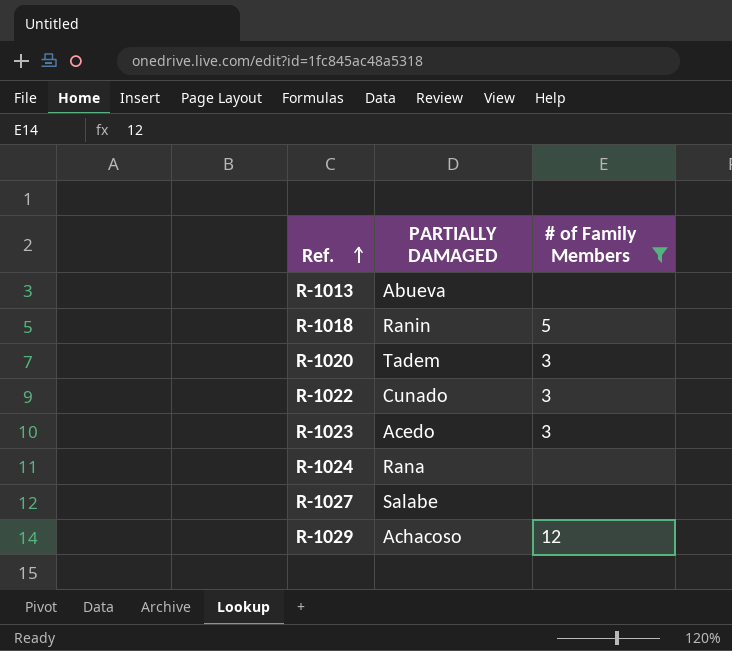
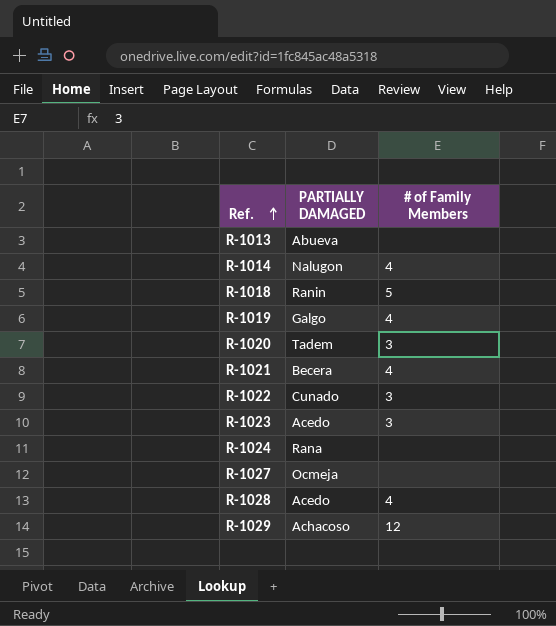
filter: # of Family Members != 4 -> none
R-1027 | PARTIALLY DAMAGED: Salabe -> Ocmeja

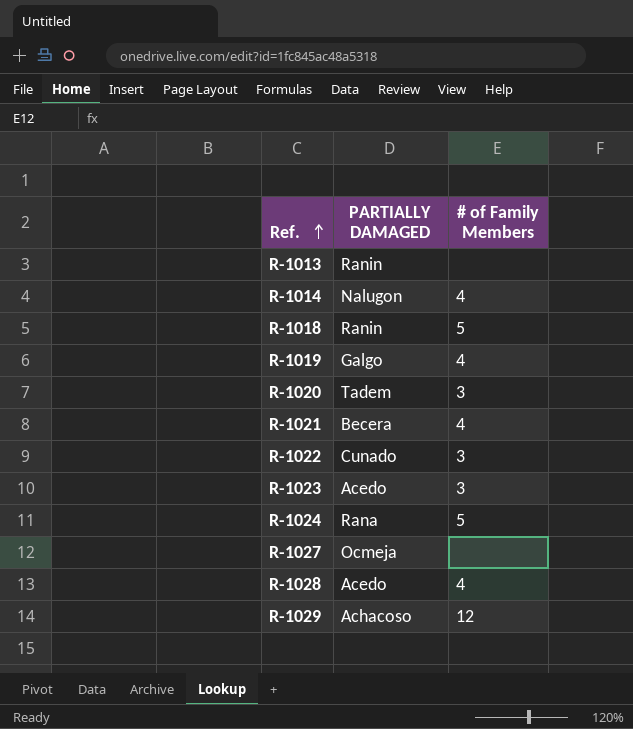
R-1013 | PARTIALLY DAMAGED: Abueva -> Ranin
R-1024 | # of Family Members: none -> 5

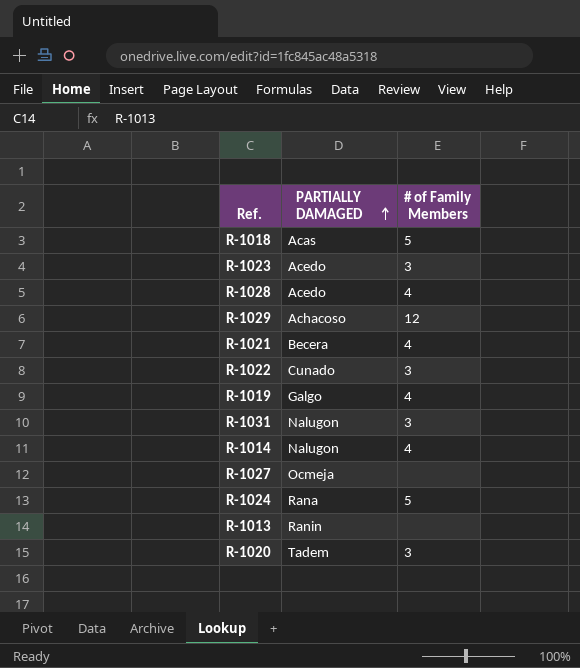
row order: Ref. ascending -> PARTIALLY DAMAGED ascending
R-1018 | PARTIALLY DAMAGED: Ranin -> Acas
row R-1031: none -> Nalugon | 3

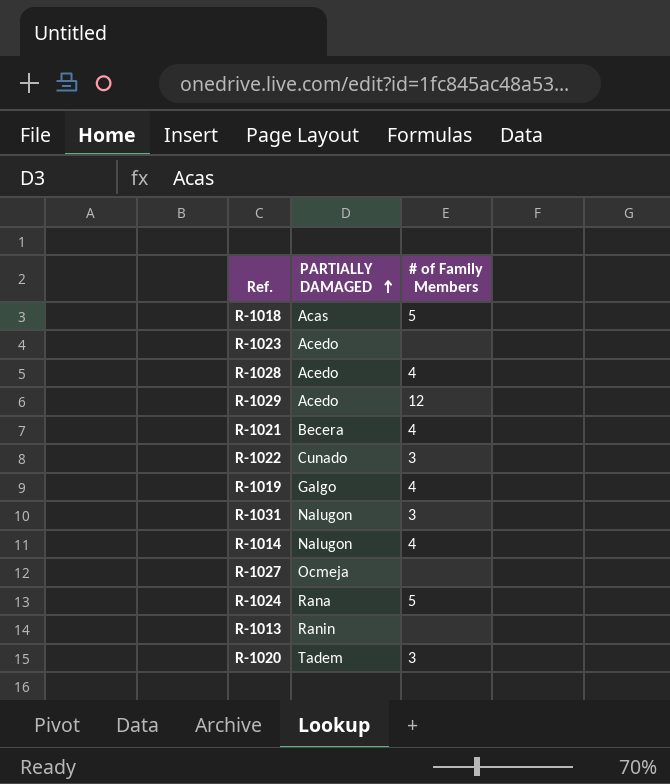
R-1023 | # of Family Members: 3 -> none
R-1029 | PARTIALLY DAMAGED: Achacoso -> Acedo

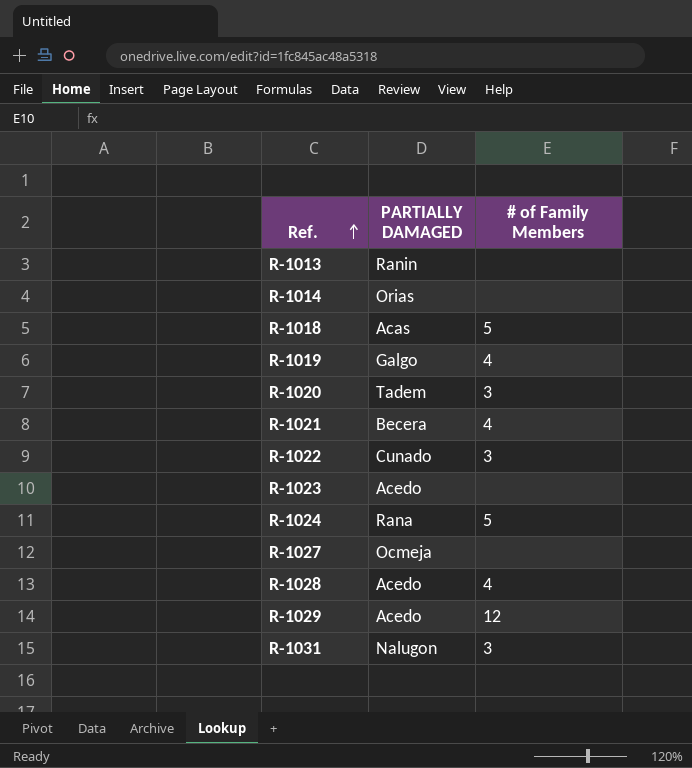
row order: PARTIALLY DAMAGED ascending -> Ref. ascending
R-1014 | PARTIALLY DAMAGED: Nalugon -> Orias
R-1014 | # of Family Members: 4 -> none

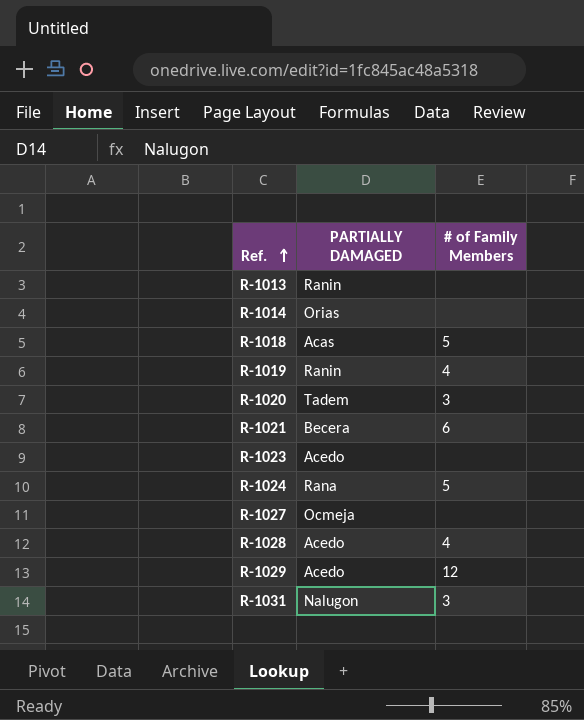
row R-1022: Cunado | 3 -> none
R-1019 | PARTIALLY DAMAGED: Galgo -> Ranin
R-1021 | # of Family Members: 4 -> 6

